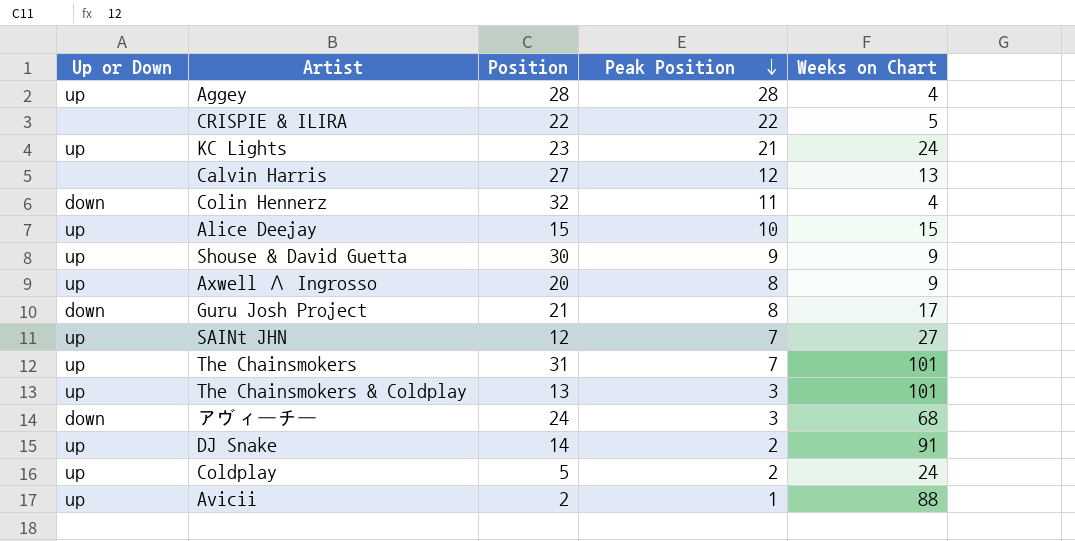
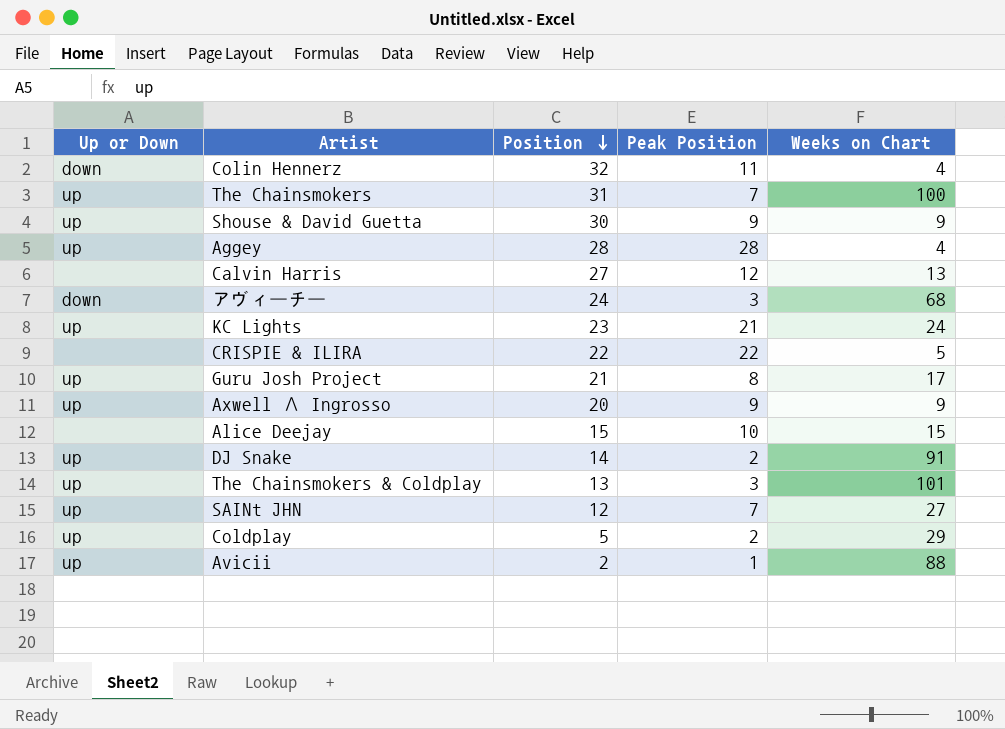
row order: Peak Position descending -> Position descending
The Chainsmokers | Weeks on Chart: 101 -> 100
Guru Josh Project | Up or Down: down -> up
Axwell Λ Ingrosso | Peak Position: 8 -> 9
Alice Deejay | Up or Down: up -> none
Coldplay | Weeks on Chart: 24 -> 29

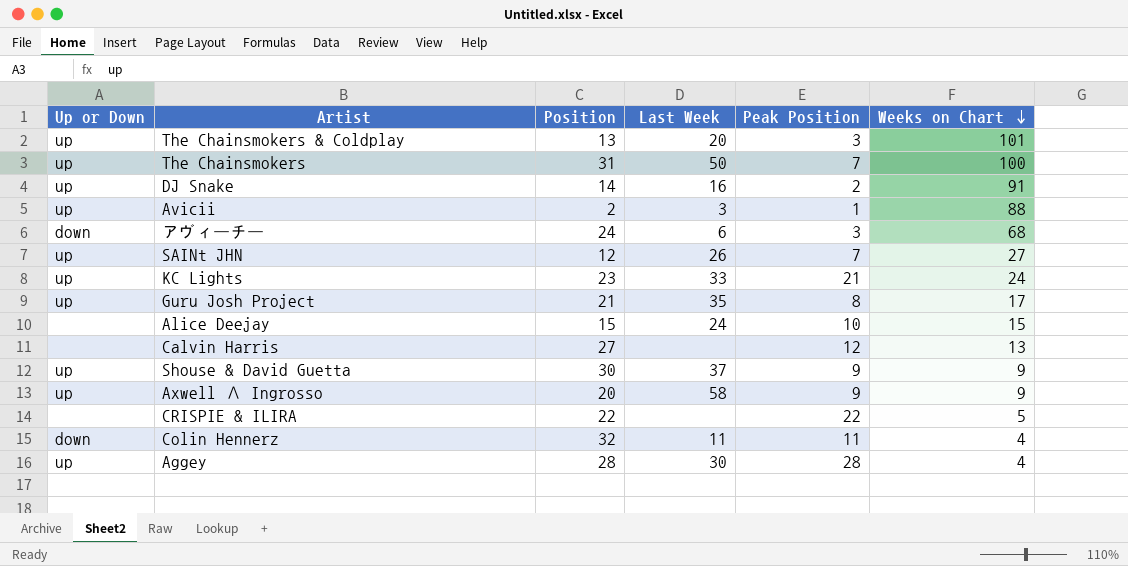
row order: Position descending -> Weeks on Chart descending
column Last Week | position: none -> 4
row Coldplay: up | 5 | 2 | 29 -> none

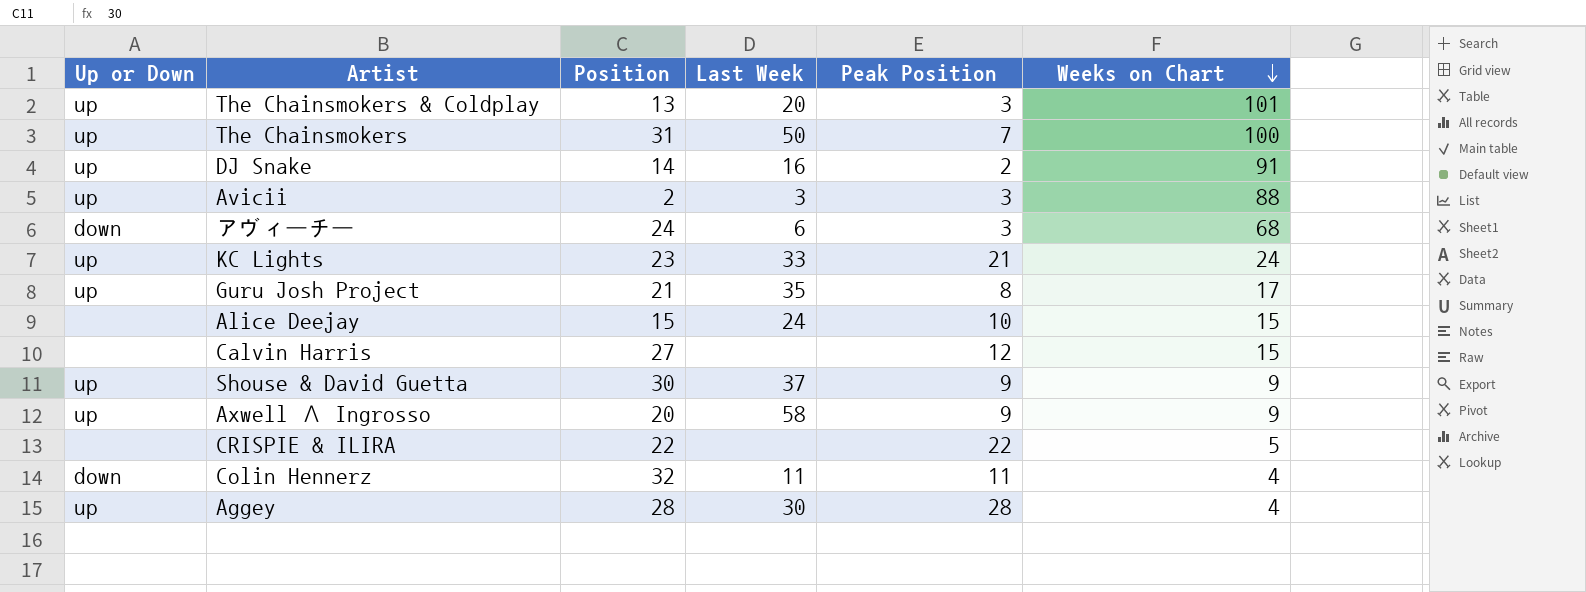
row SAINt JHN: up | 12 | 26 | 7 | 27 -> none
Avicii | Peak Position: 1 -> 3
Calvin Harris | Weeks on Chart: 13 -> 15

